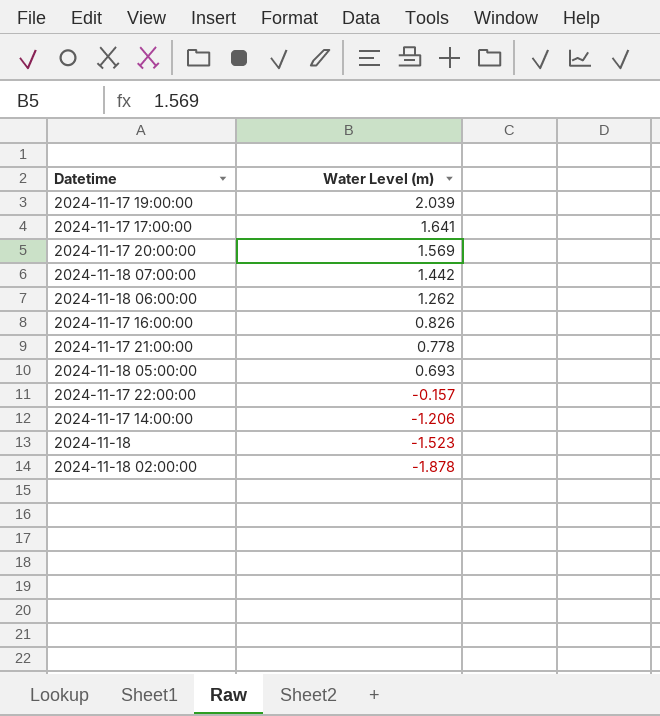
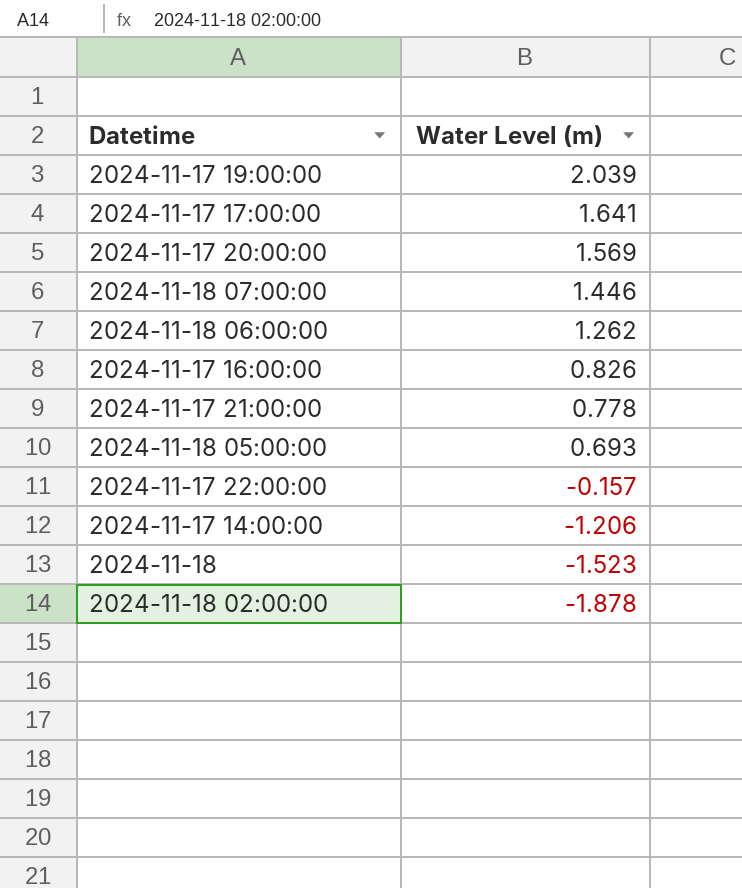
2024-11-18 07:00:00 | Water Level (m): 1.442 -> 1.446

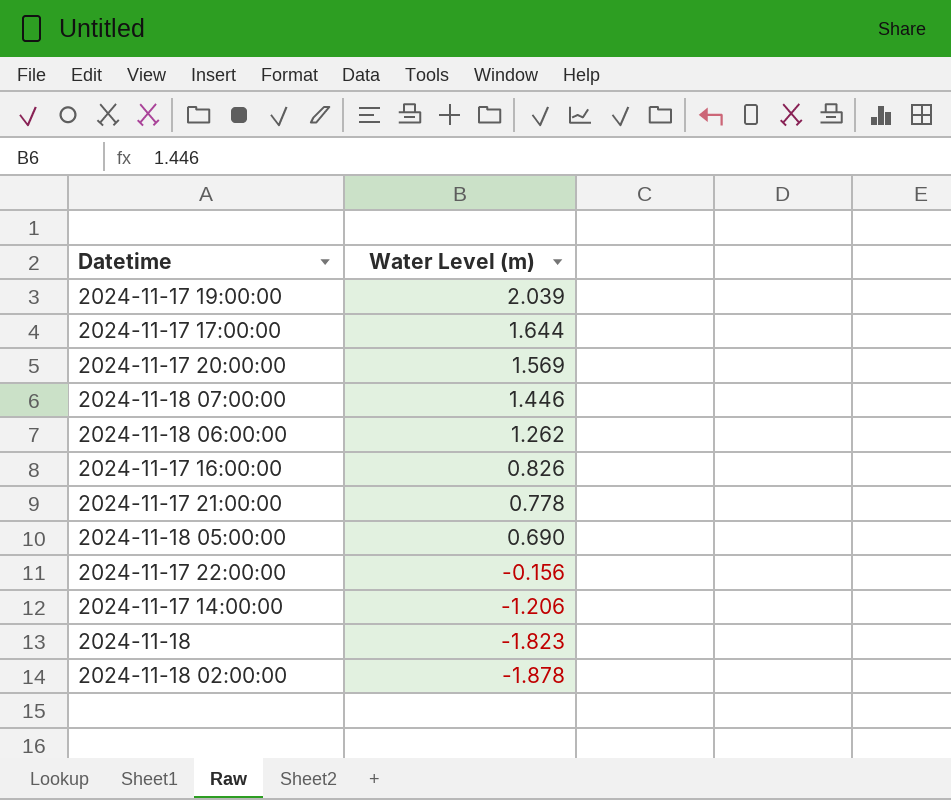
2024-11-17 17:00:00 | Water Level (m): 1.641 -> 1.644
2024-11-18 05:00:00 | Water Level (m): 0.693 -> 0.690
2024-11-17 22:00:00 | Water Level (m): -0.157 -> -0.156
2024-11-18 | Water Level (m): -1.523 -> -1.823

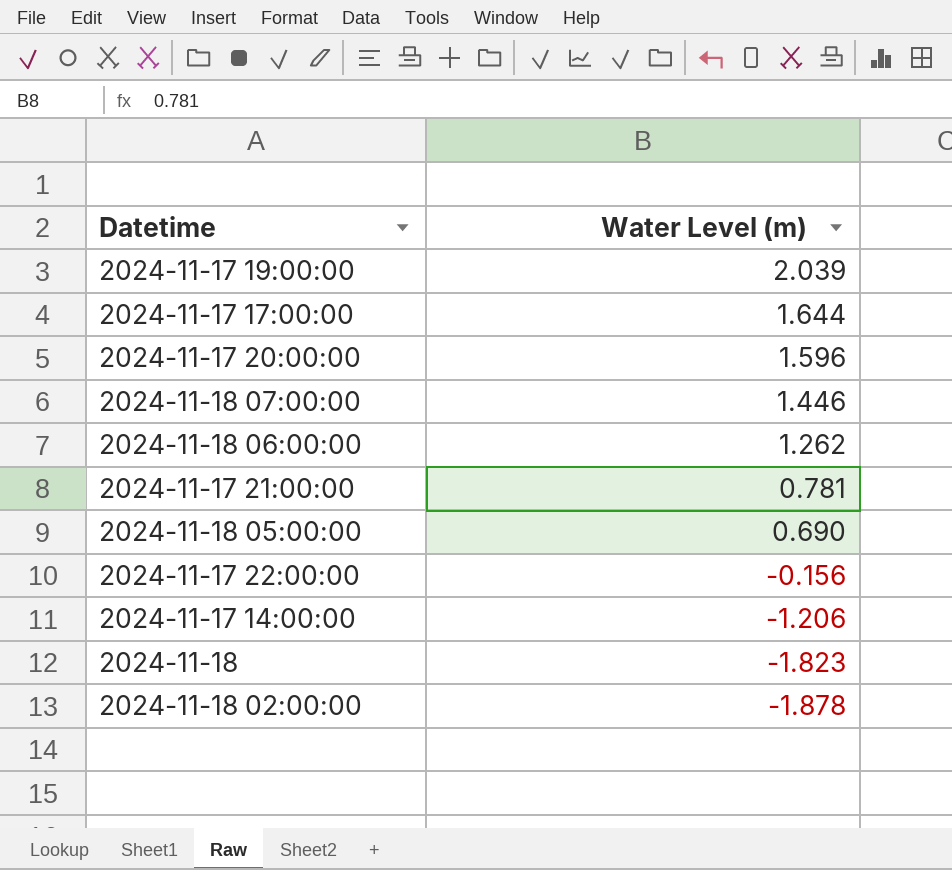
row 2024-11-17 16:00:00: 0.826 -> none
2024-11-17 20:00:00 | Water Level (m): 1.569 -> 1.596
2024-11-17 21:00:00 | Water Level (m): 0.778 -> 0.781

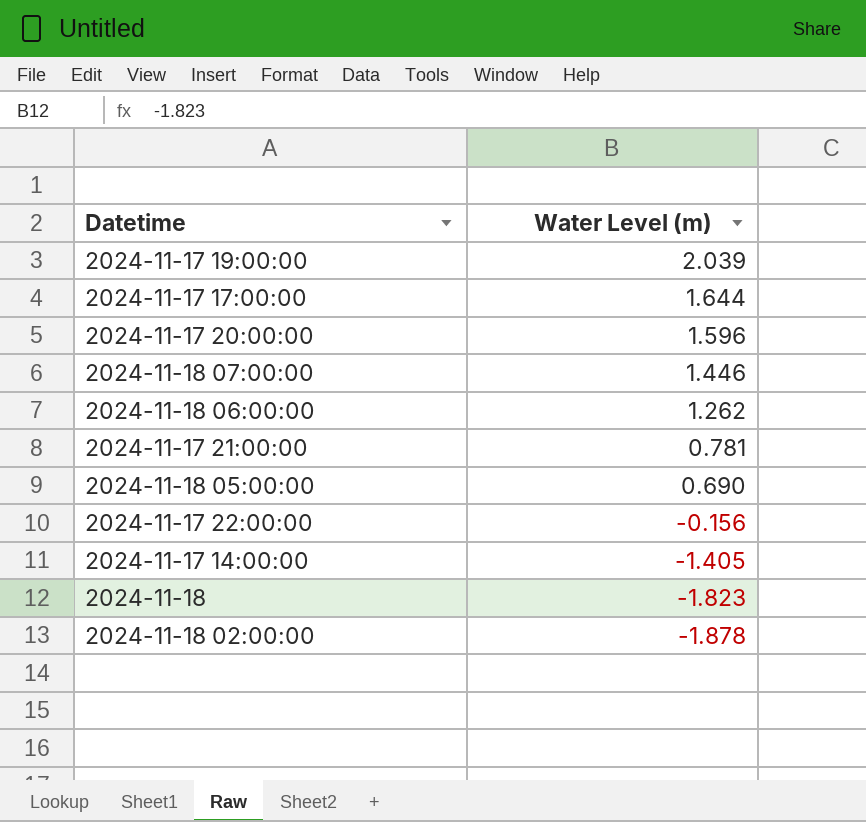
2024-11-17 14:00:00 | Water Level (m): -1.206 -> -1.405

